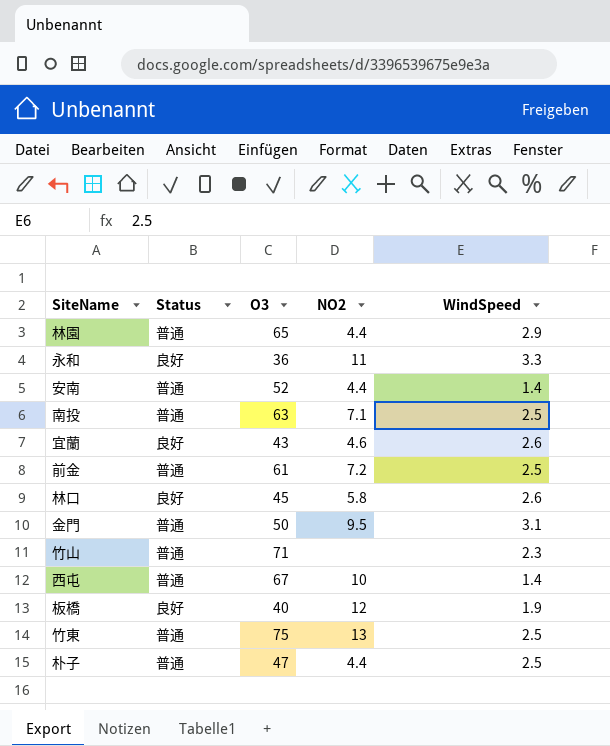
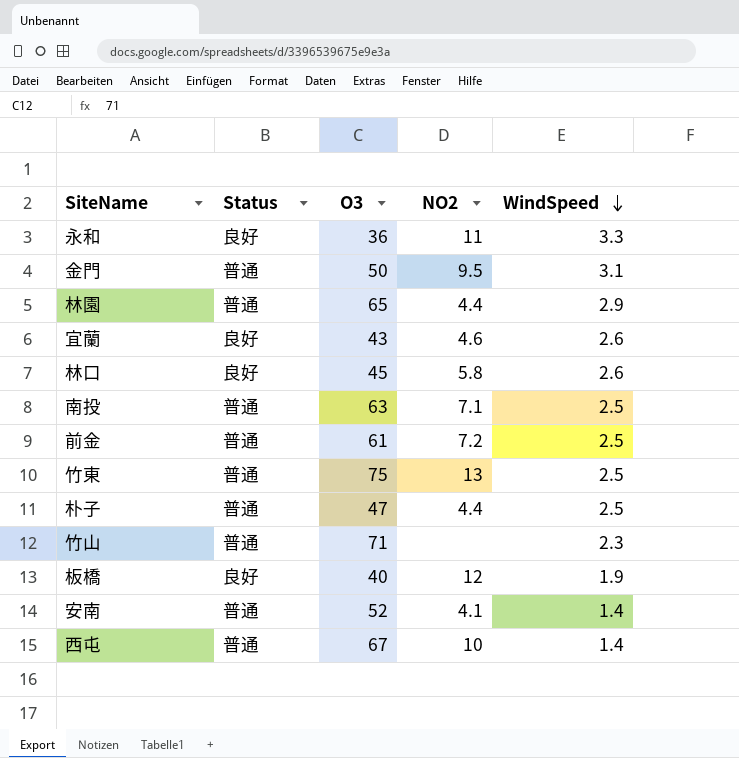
row order: none -> WindSpeed descending
安南 | NO2: 4.4 -> 4.1

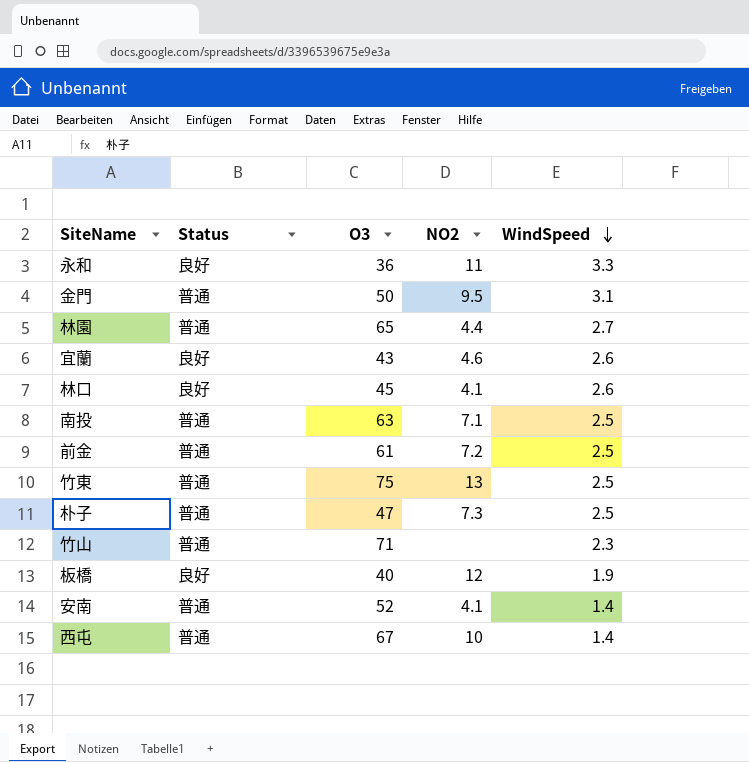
林園 | WindSpeed: 2.9 -> 2.7
林口 | NO2: 5.8 -> 4.1
朴子 | NO2: 4.4 -> 7.3

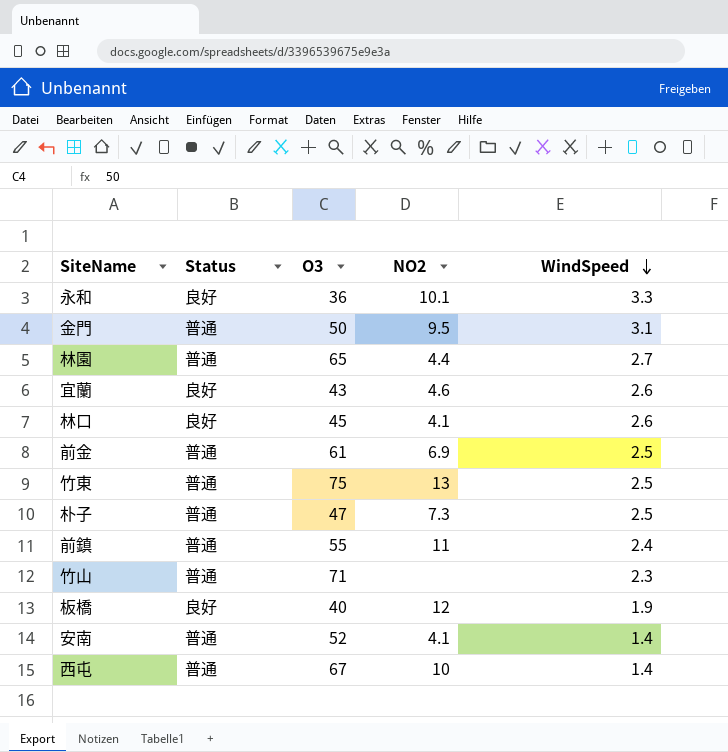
row 南投: 普通 | 63 | 7.1 | 2.5 -> none
永和 | NO2: 11 -> 10.1
前金 | NO2: 7.2 -> 6.9
row 前鎮: none -> 普通 | 55 | 11 | 2.4

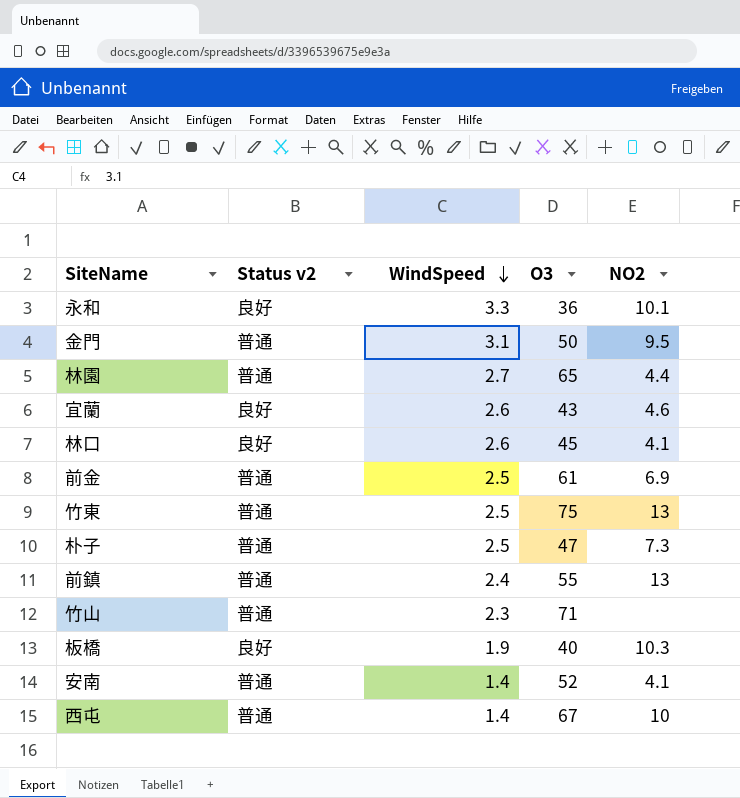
column name: Status -> Status v2
column WindSpeed | position: 5 -> 3
前鎮 | NO2: 11 -> 13
板橋 | NO2: 12 -> 10.3

